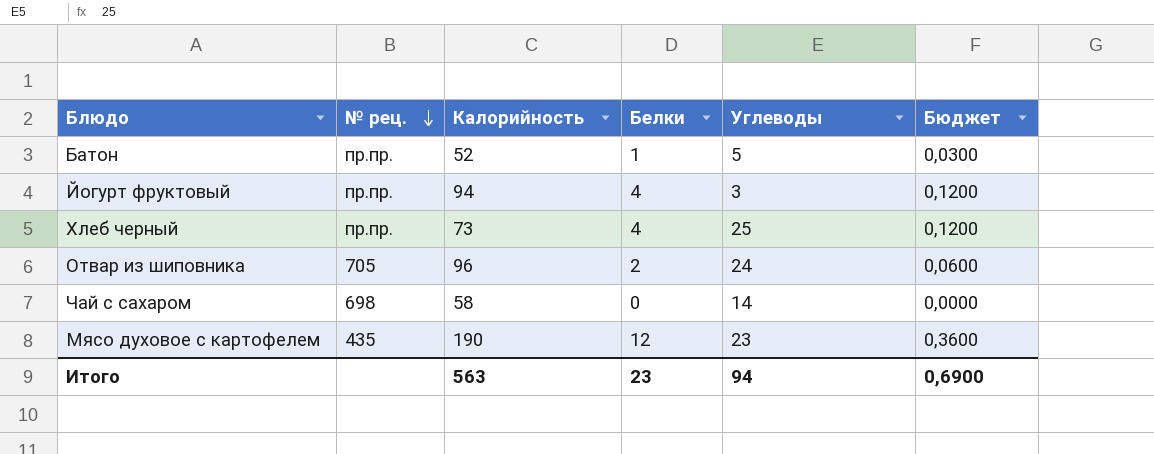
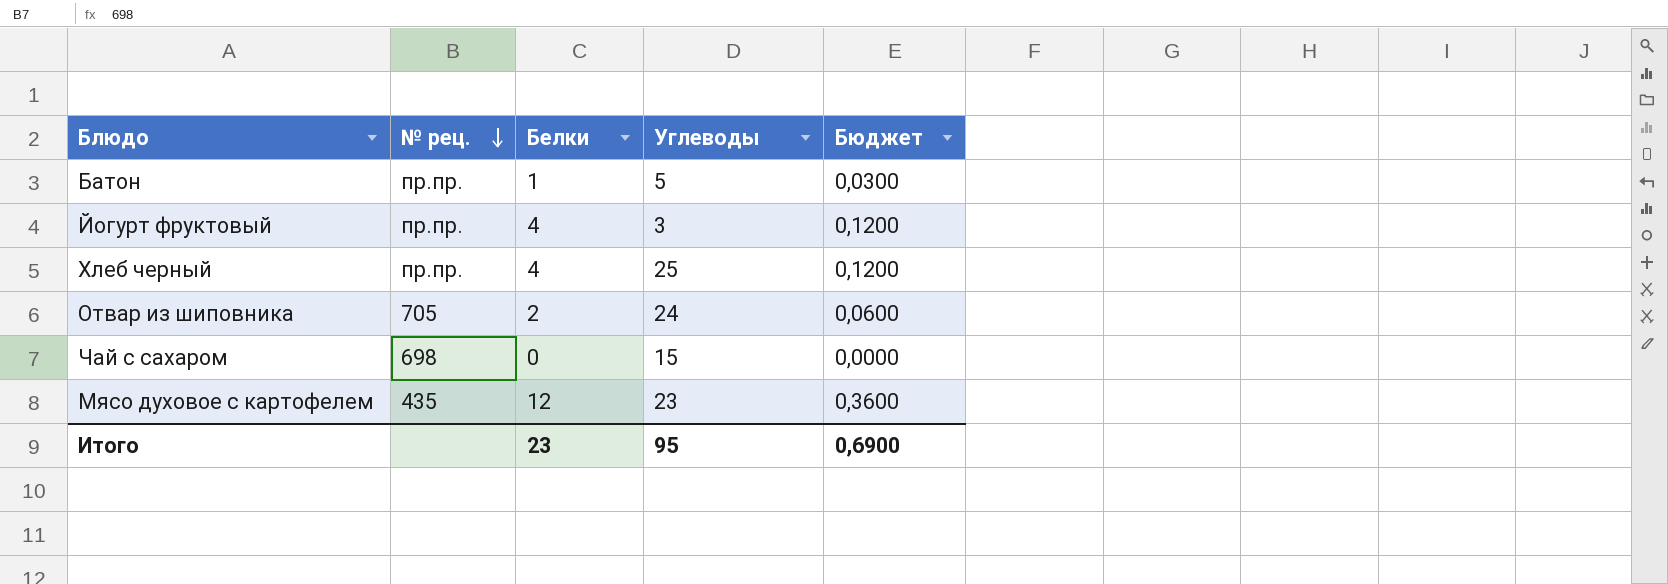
column Калорийность | position: 3 -> none
Чай с сахаром | Углеводы: 14 -> 15
Итого | Углеводы: 94 -> 95

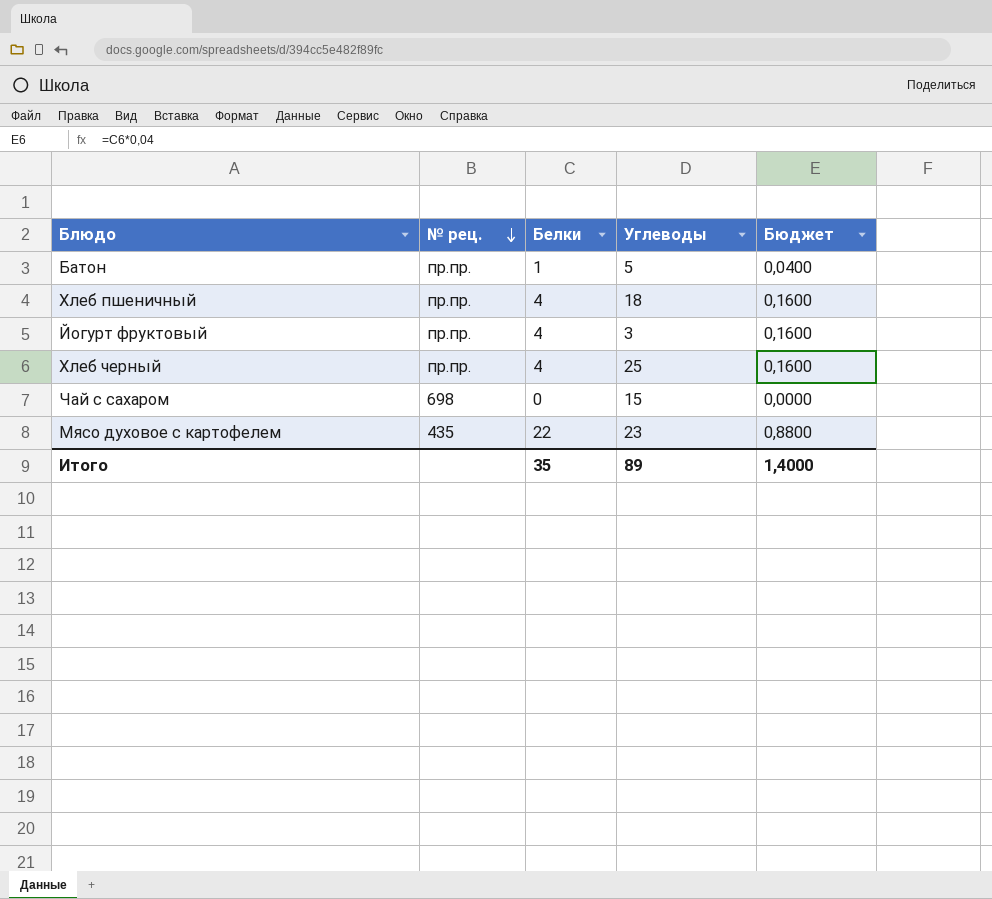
column Бюджет | formula: [Белки] * 0,03 -> [Белки] * 0,04
row Отвар из шиповника: 705 | 2 | 24 | 0,0600 -> none
row Хлеб пшеничный: none -> пр.пр. | 4 | 18 | 0,1600
Мясо духовое с картофелем | Белки: 12 -> 22
Итого | Белки: 23 -> 35
Итого | Углеводы: 95 -> 89
Итого | Бюджет: 0,6900 -> 1,4000

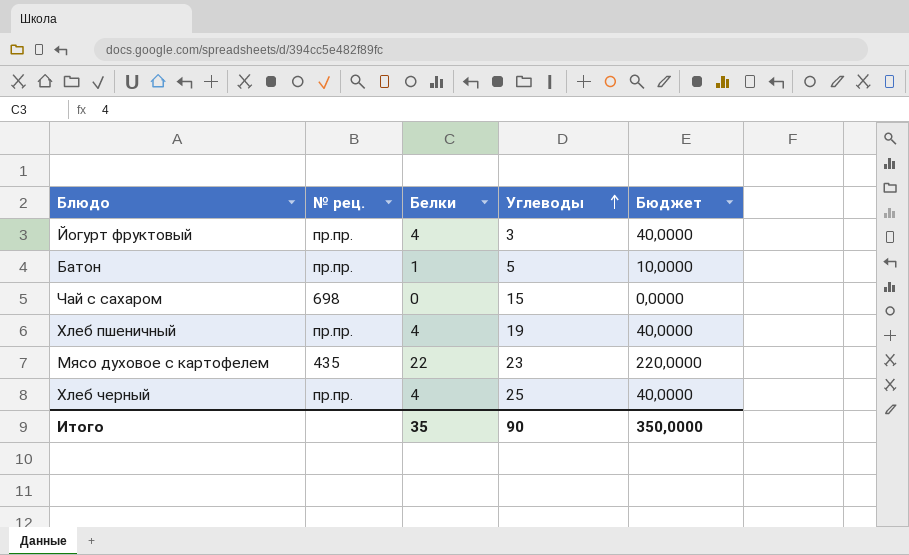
row order: № рец. descending -> Углеводы ascending
column Бюджет | formula: [Белки] * 0,04 -> [Белки] * 10
Хлеб пшеничный | Углеводы: 18 -> 19
Итого | Углеводы: 89 -> 90
Итого | Бюджет: 1,4000 -> 350,0000

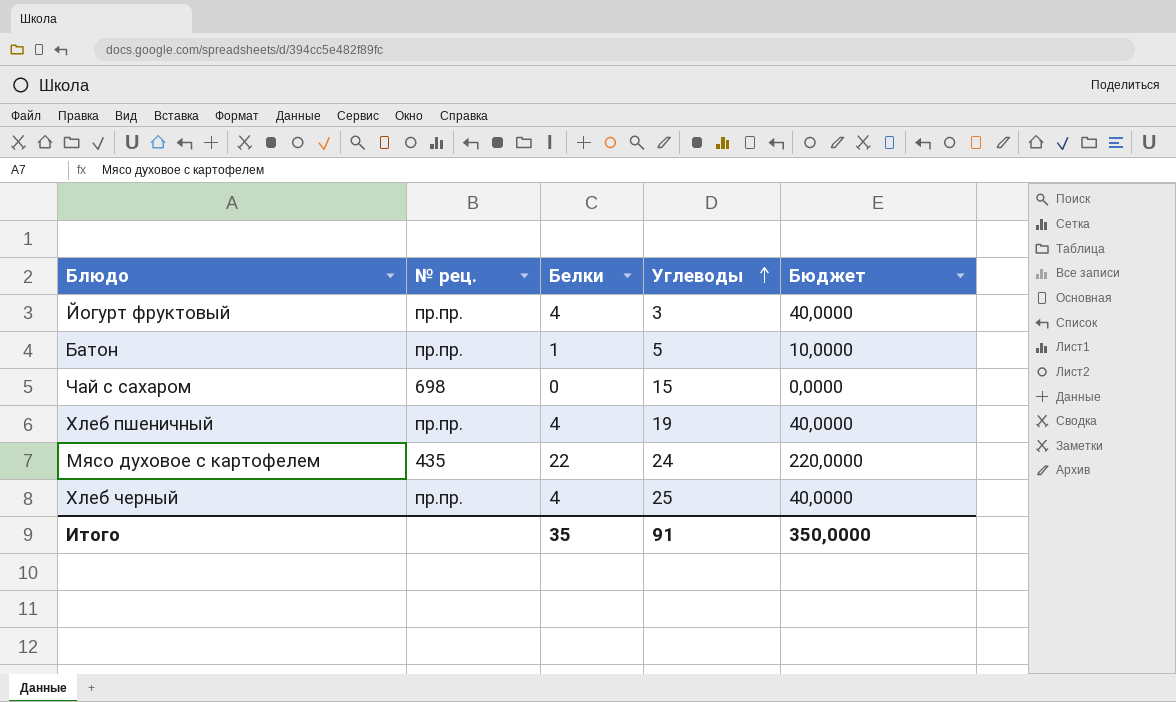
Мясо духовое с картофелем | Углеводы: 23 -> 24
Итого | Углеводы: 90 -> 91

